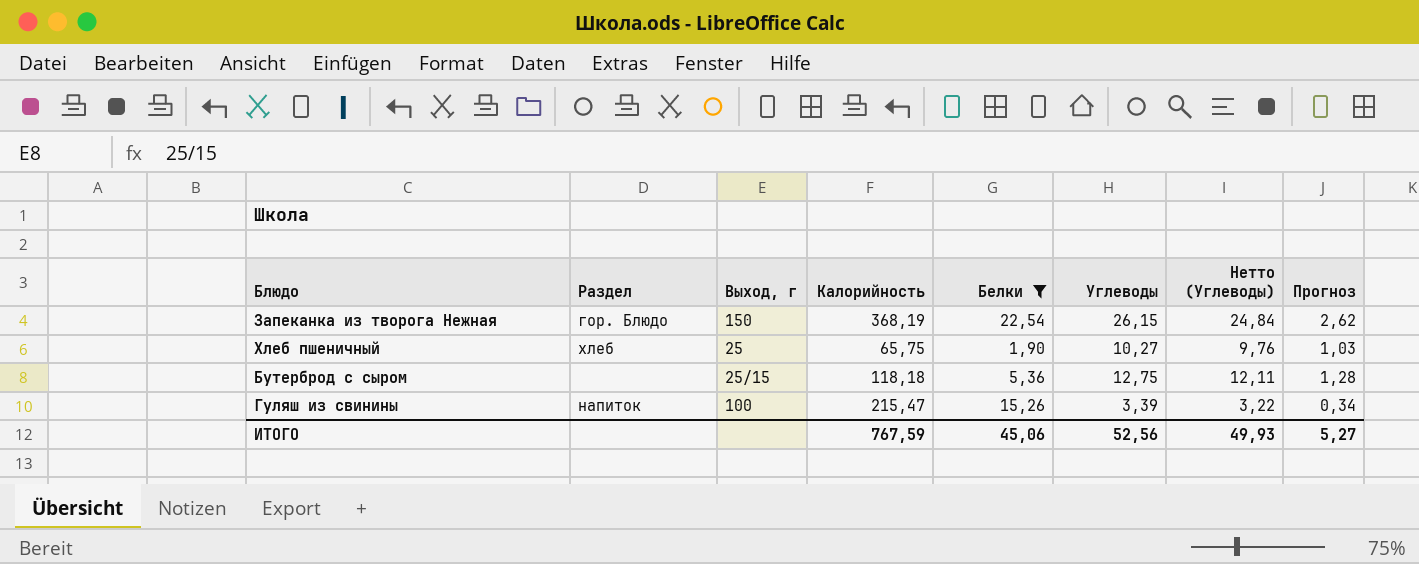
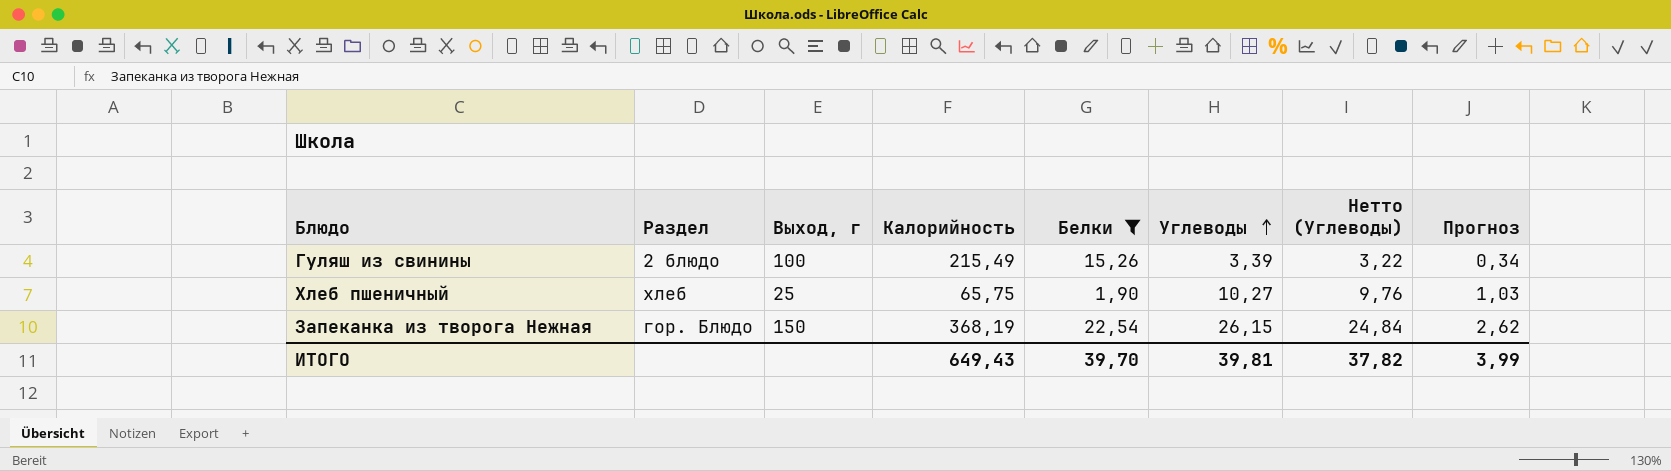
row order: none -> Углеводы ascending
row Бутерброд с сыром: none | 25/15 | 118,18 | 5,36 | 12,75 | 12,11 | 1,28 -> none
Гуляш из свинины | Раздел: напиток -> 2 блюдо
Гуляш из свинины | Калорийность: 215,47 -> 215,49
ИТОГО | Калорийность: 767,59 -> 649,43
ИТОГО | Белки: 45,06 -> 39,70
ИТОГО | Углеводы: 52,56 -> 39,81
ИТОГО | Нетто (Углеводы): 49,93 -> 37,82
ИТОГО | Прогноз: 5,27 -> 3,99

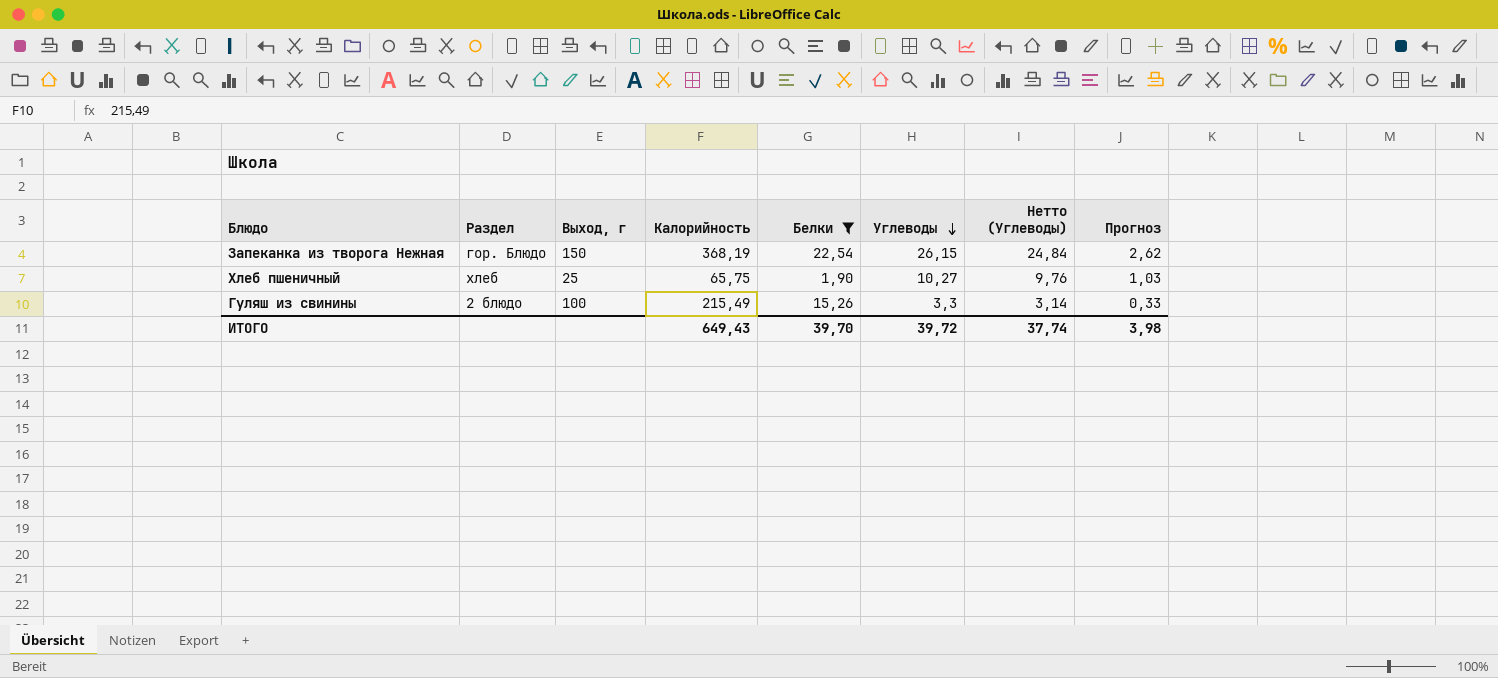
row order: Углеводы ascending -> Углеводы descending
Гуляш из свинины | Углеводы: 3,39 -> 3,3
Гуляш из свинины | Нетто (Углеводы): 3,22 -> 3,14
Гуляш из свинины | Прогноз: 0,34 -> 0,33
ИТОГО | Углеводы: 39,81 -> 39,72
ИТОГО | Нетто (Углеводы): 37,82 -> 37,74
ИТОГО | Прогноз: 3,99 -> 3,98

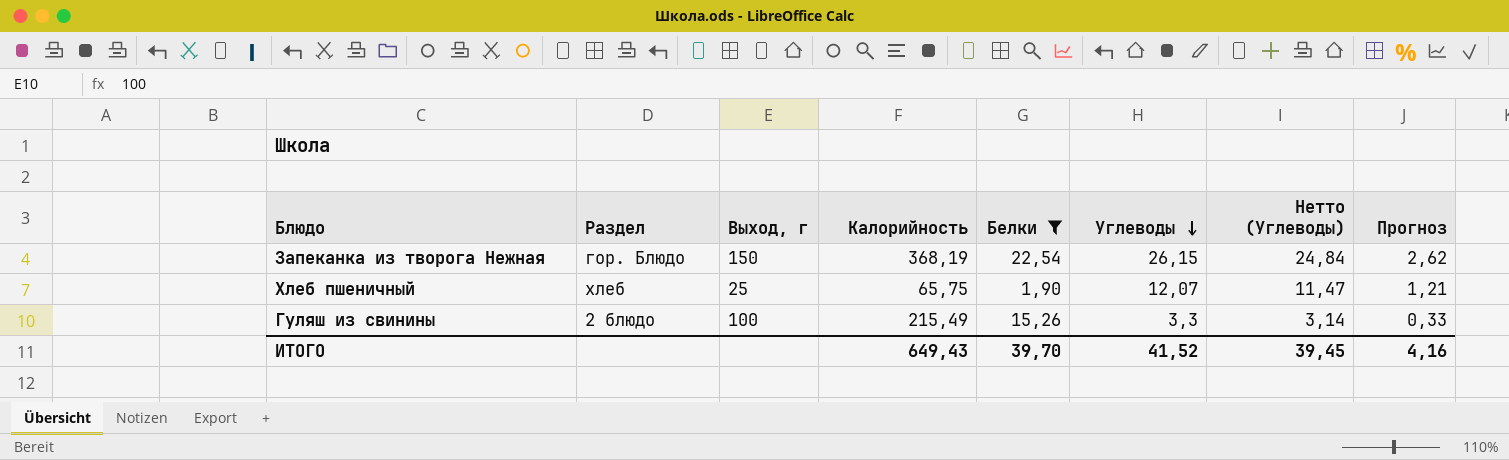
Хлеб пшеничный | Углеводы: 10,27 -> 12,07
Хлеб пшеничный | Нетто (Углеводы): 9,76 -> 11,47
Хлеб пшеничный | Прогноз: 1,03 -> 1,21
ИТОГО | Углеводы: 39,72 -> 41,52
ИТОГО | Нетто (Углеводы): 37,74 -> 39,45
ИТОГО | Прогноз: 3,98 -> 4,16

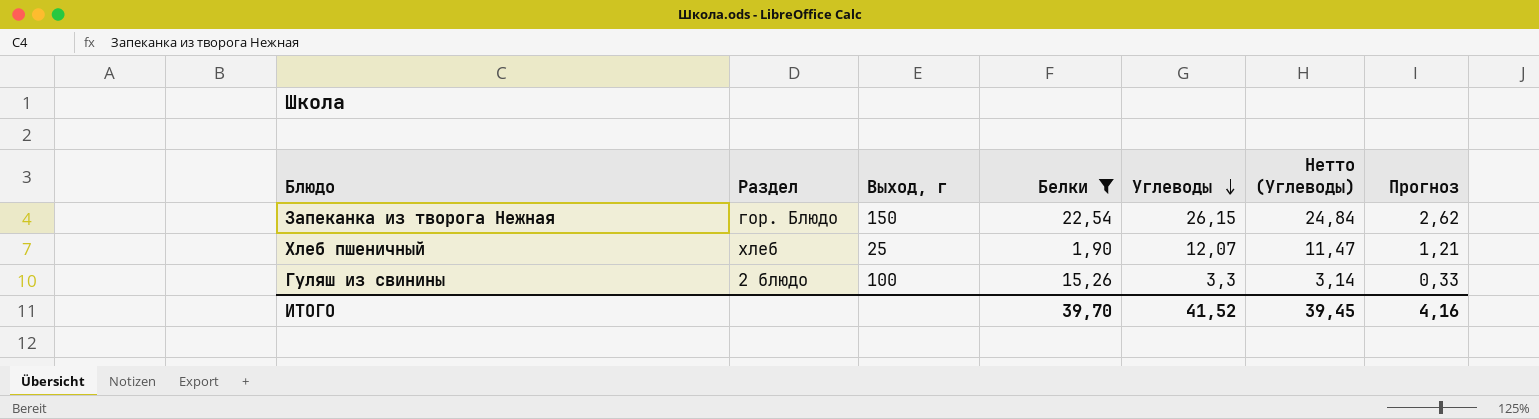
column Калорийность | position: 4 -> none

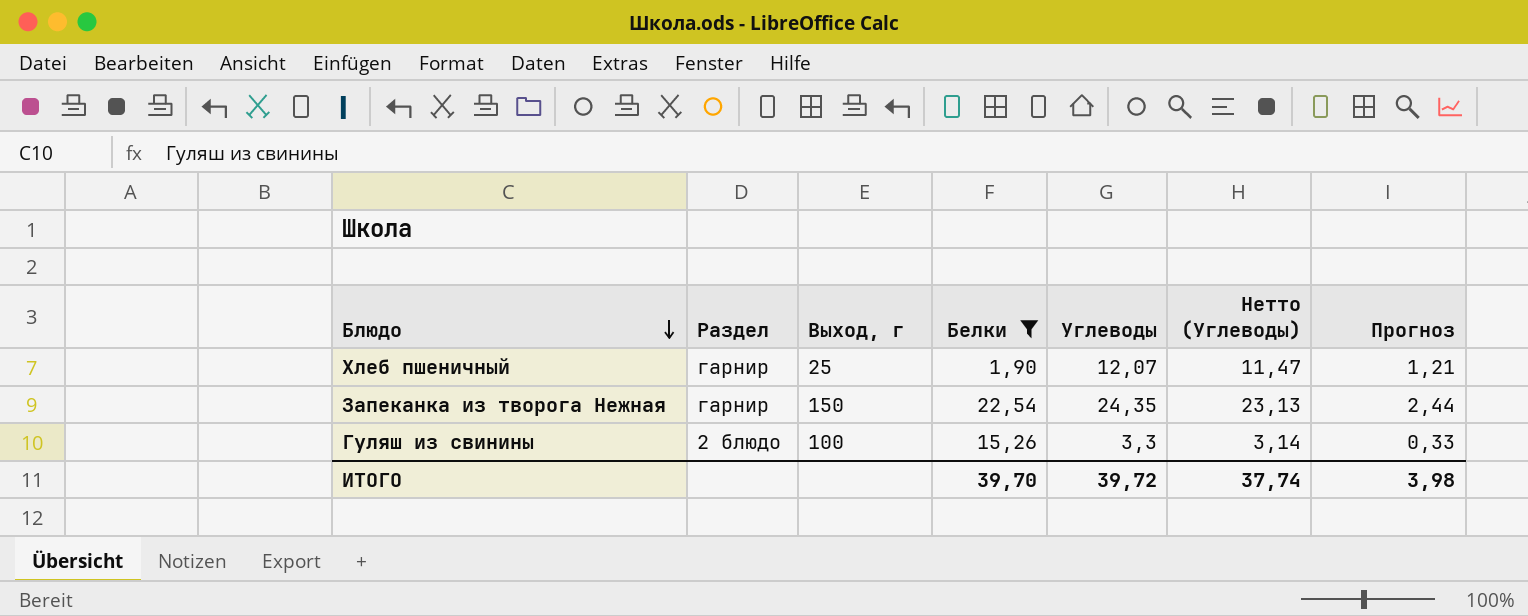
row order: Углеводы descending -> Блюдо descending
Хлеб пшеничный | Раздел: хлеб -> гарнир
Запеканка из творога Нежная | Раздел: гор. Блюдо -> гарнир
Запеканка из творога Нежная | Углеводы: 26,15 -> 24,35
Запеканка из творога Нежная | Нетто (Углеводы): 24,84 -> 23,13
Запеканка из творога Нежная | Прогноз: 2,62 -> 2,44
ИТОГО | Углеводы: 41,52 -> 39,72
ИТОГО | Нетто (Углеводы): 39,45 -> 37,74
ИТОГО | Прогноз: 4,16 -> 3,98

